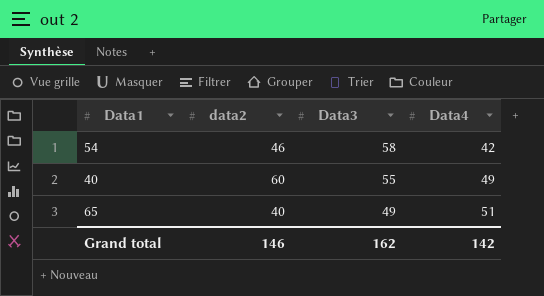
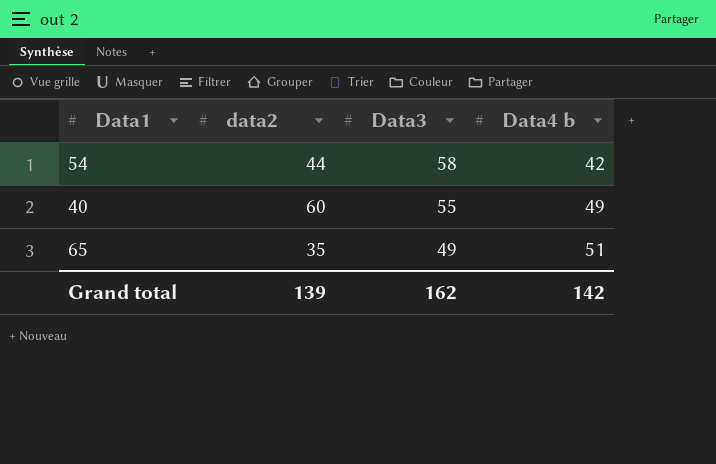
column name: Data4 -> Data4 b
54 | data2: 46 -> 44
65 | data2: 40 -> 35
Grand total | data2: 146 -> 139

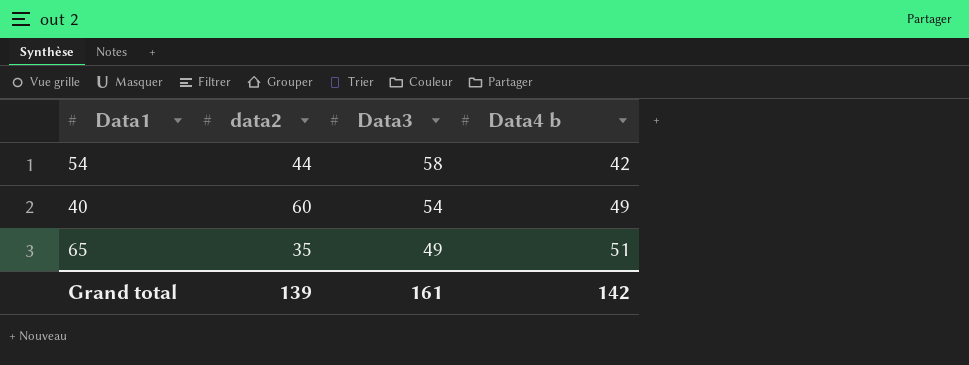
40 | Data3: 55 -> 54
Grand total | Data3: 162 -> 161

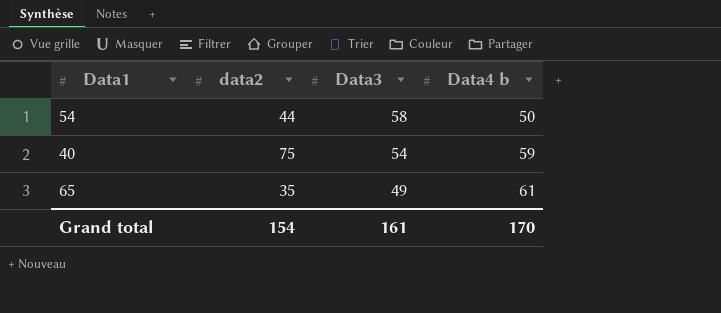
54 | Data4 b: 42 -> 50
40 | data2: 60 -> 75
40 | Data4 b: 49 -> 59
65 | Data4 b: 51 -> 61
Grand total | data2: 139 -> 154
Grand total | Data4 b: 142 -> 170

